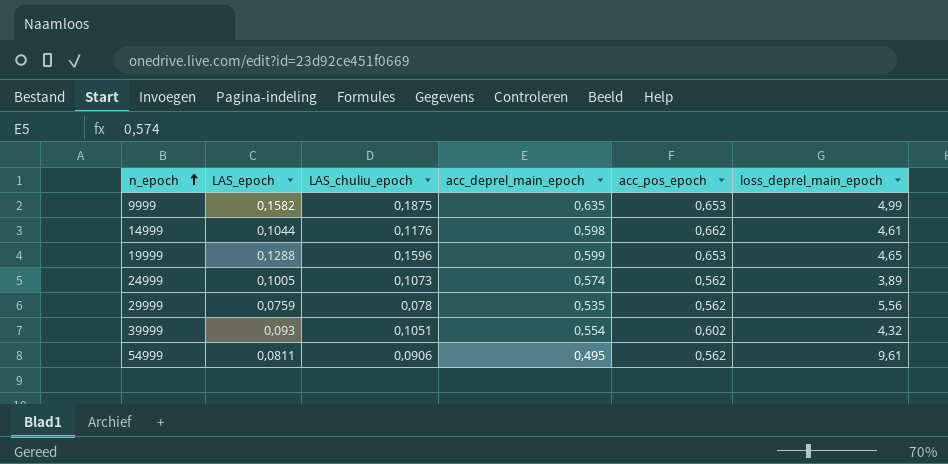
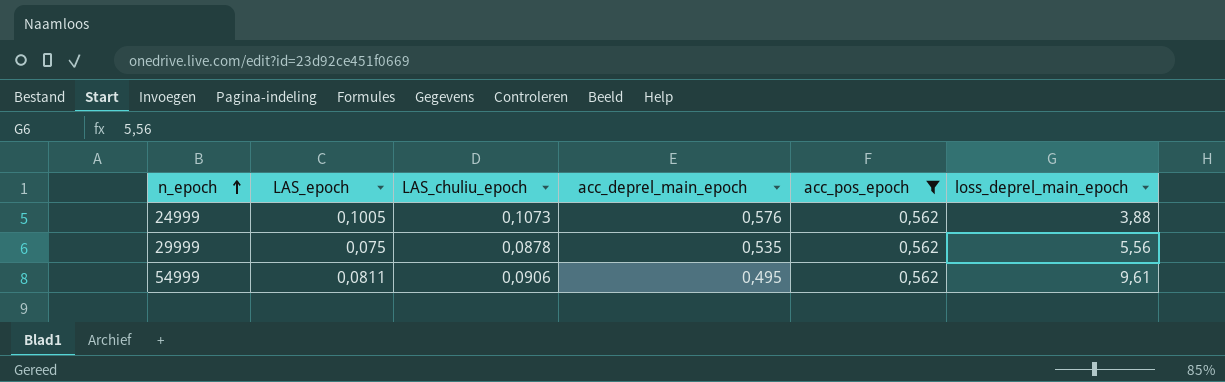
filter: none -> acc_pos_epoch = 0,562
24999 | acc_deprel_main_epoch: 0,574 -> 0,576
24999 | loss_deprel_main_epoch: 3,89 -> 3,88
29999 | LAS_epoch: 0,0759 -> 0,075
29999 | LAS_chuliu_epoch: 0,078 -> 0,0878

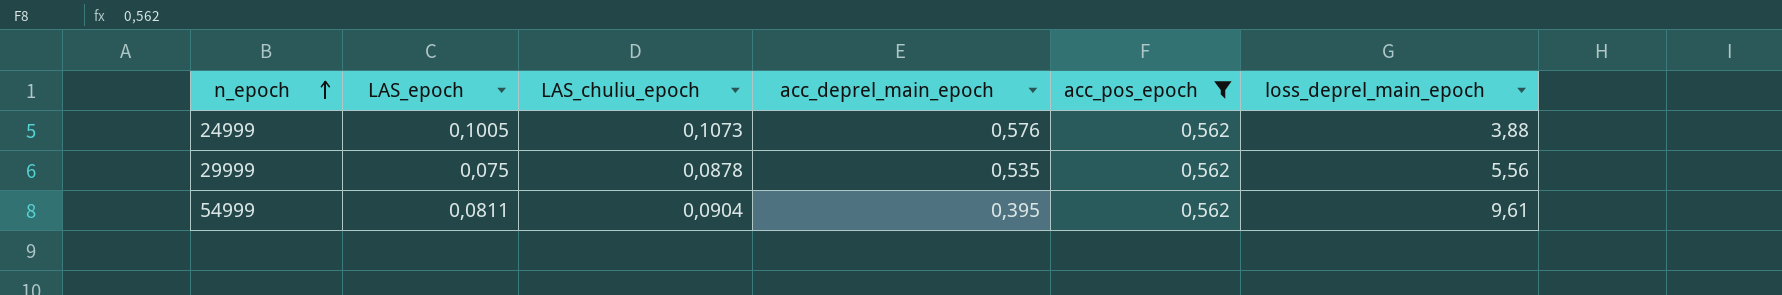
54999 | LAS_chuliu_epoch: 0,0906 -> 0,0904
54999 | acc_deprel_main_epoch: 0,495 -> 0,395

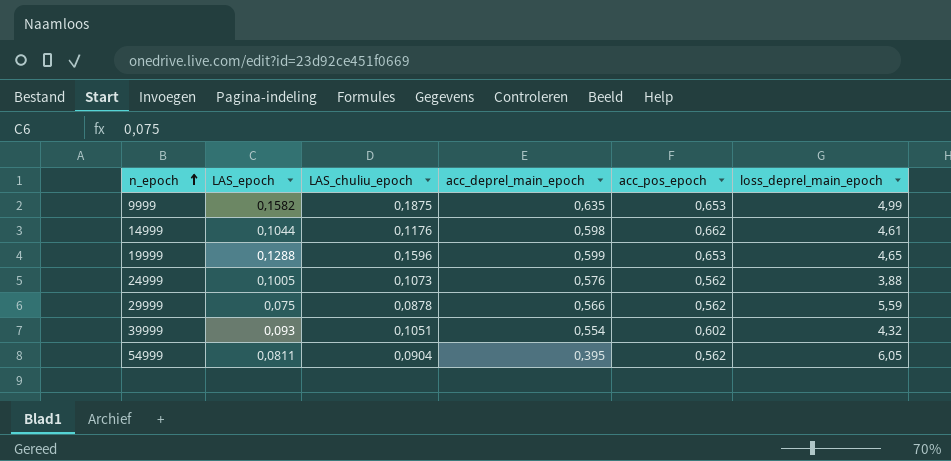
filter: acc_pos_epoch = 0,562 -> none
29999 | acc_deprel_main_epoch: 0,535 -> 0,566
29999 | loss_deprel_main_epoch: 5,56 -> 5,59
54999 | loss_deprel_main_epoch: 9,61 -> 6,05

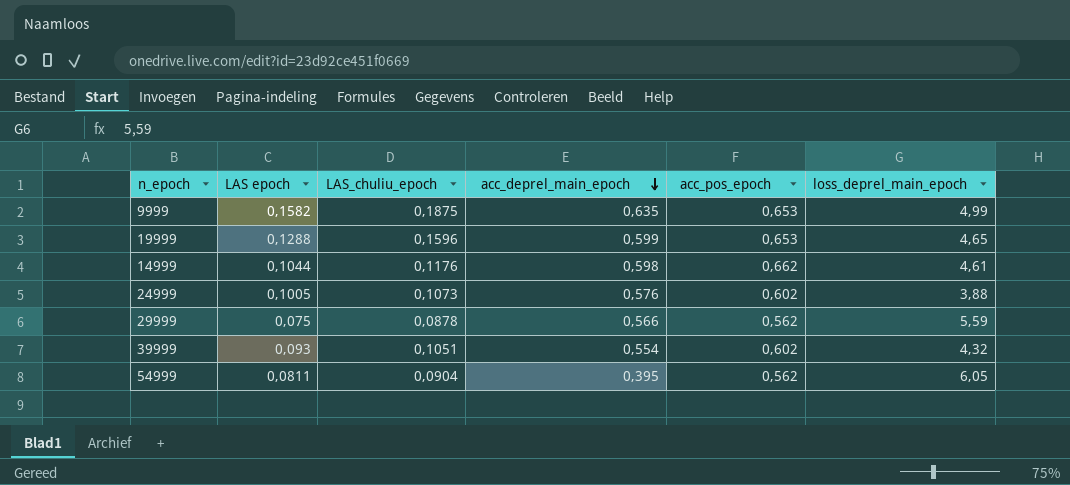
row order: n_epoch ascending -> acc_deprel_main_epoch descending
column name: LAS_epoch -> LAS epoch
24999 | acc_pos_epoch: 0,562 -> 0,602

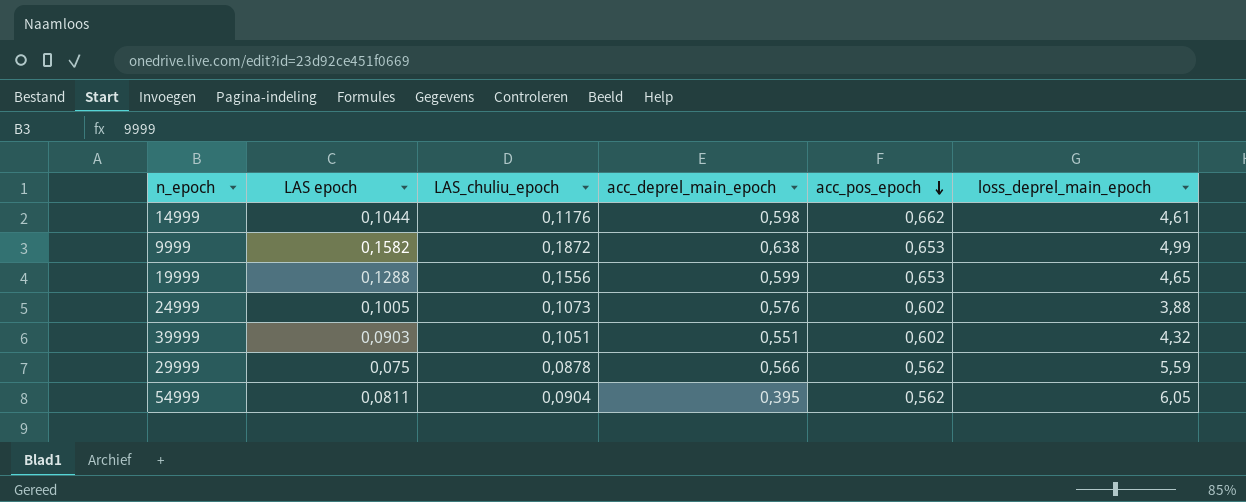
row order: acc_deprel_main_epoch descending -> acc_pos_epoch descending
9999 | LAS_chuliu_epoch: 0,1875 -> 0,1872
9999 | acc_deprel_main_epoch: 0,635 -> 0,638
19999 | LAS_chuliu_epoch: 0,1596 -> 0,1556
39999 | LAS epoch: 0,093 -> 0,0903
39999 | acc_deprel_main_epoch: 0,554 -> 0,551

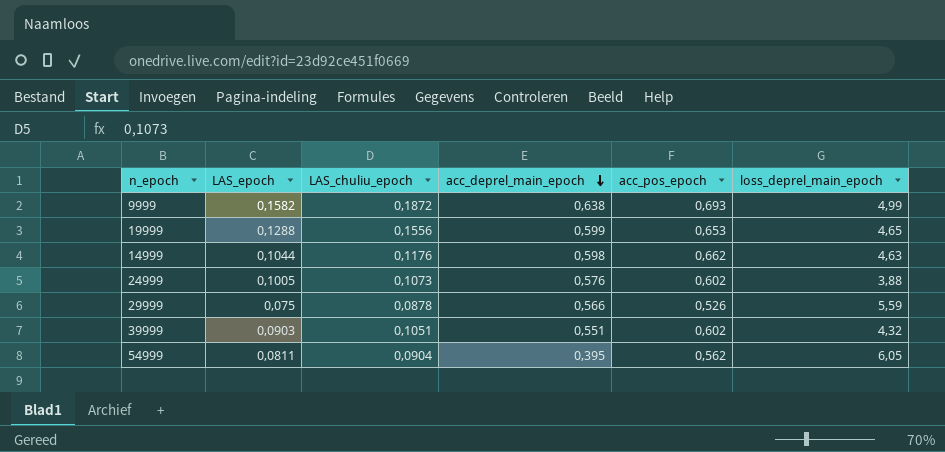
row order: acc_pos_epoch descending -> acc_deprel_main_epoch descending
column name: LAS epoch -> LAS_epoch
9999 | acc_pos_epoch: 0,653 -> 0,693
14999 | loss_deprel_main_epoch: 4,61 -> 4,63
29999 | acc_pos_epoch: 0,562 -> 0,526

